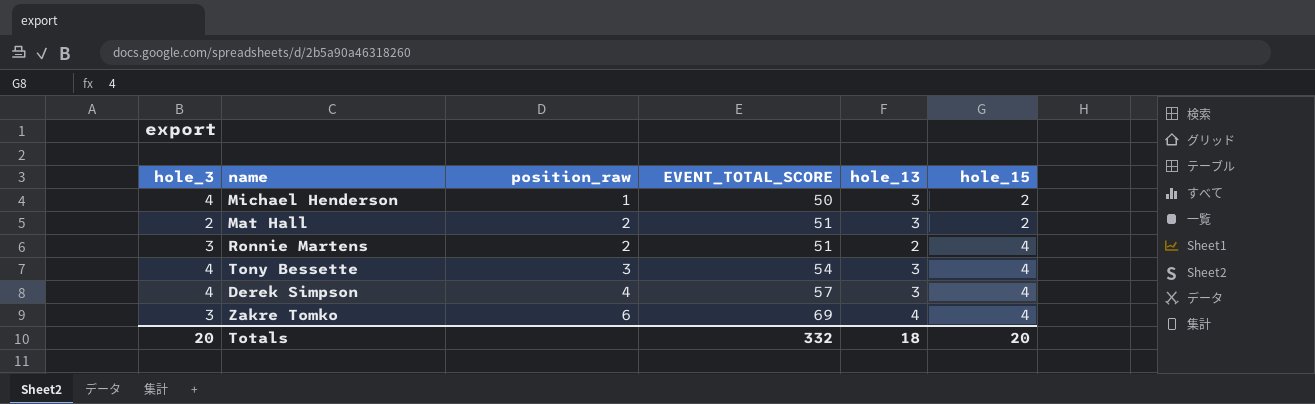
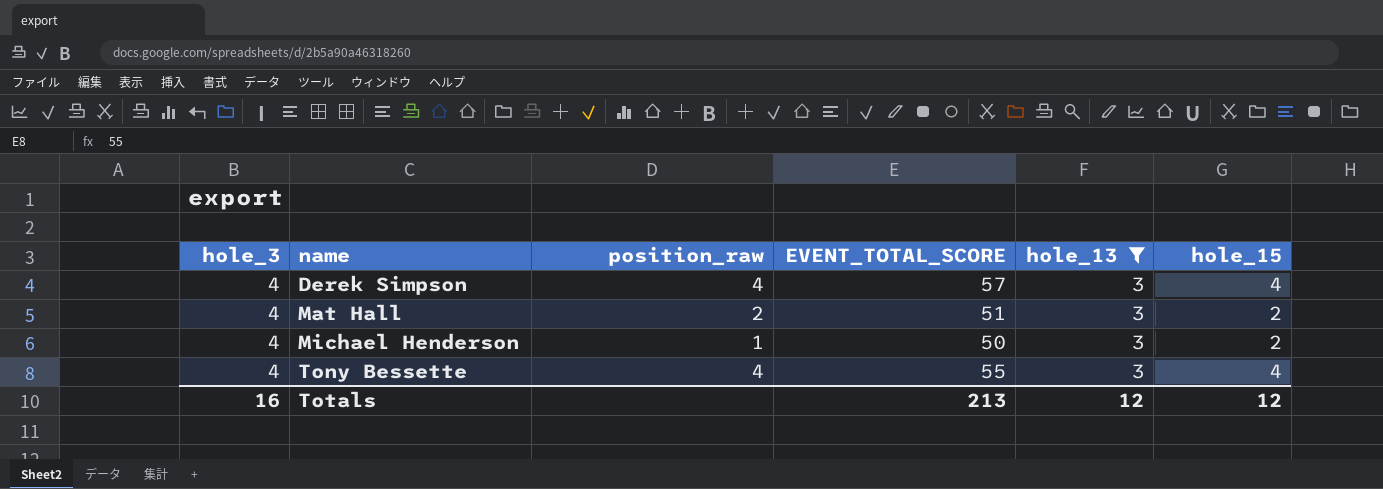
filter: none -> hole_13 = 3
row order: position_raw ascending -> name ascending
Mat Hall | hole_3: 2 -> 4
Tony Bessette | position_raw: 3 -> 4
Tony Bessette | EVENT_TOTAL_SCORE: 54 -> 55
Totals | hole_3: 20 -> 16
Totals | EVENT_TOTAL_SCORE: 332 -> 213
Totals | hole_13: 18 -> 12
Totals | hole_15: 20 -> 12

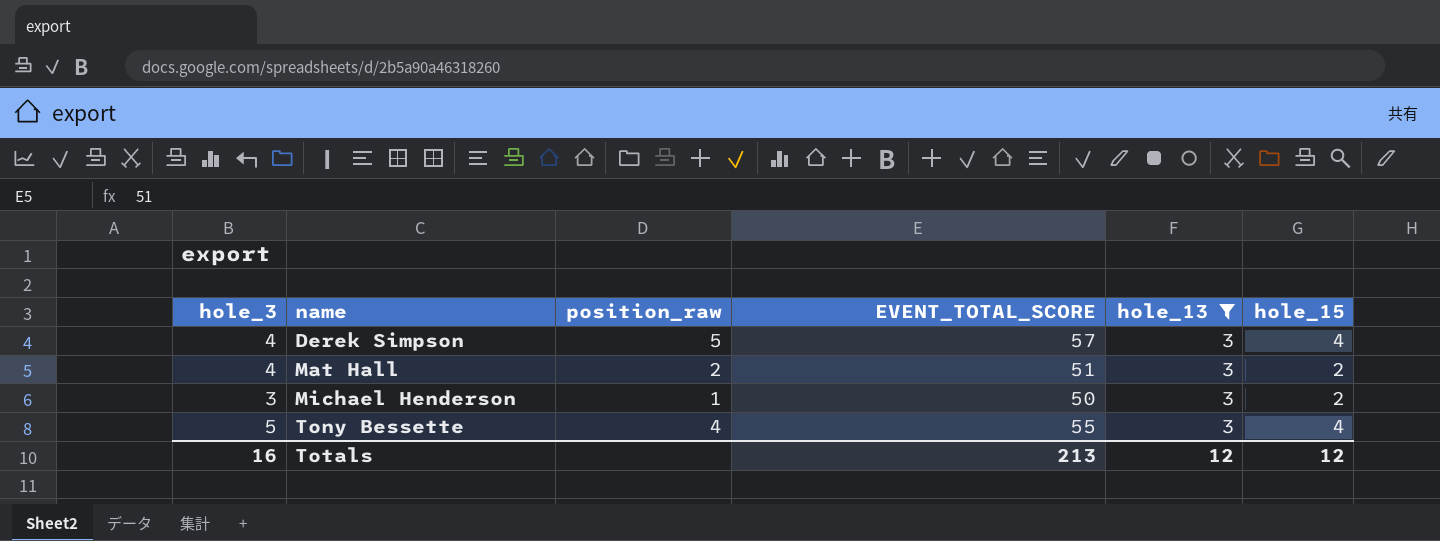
Derek Simpson | position_raw: 4 -> 5
Michael Henderson | hole_3: 4 -> 3
Tony Bessette | hole_3: 4 -> 5

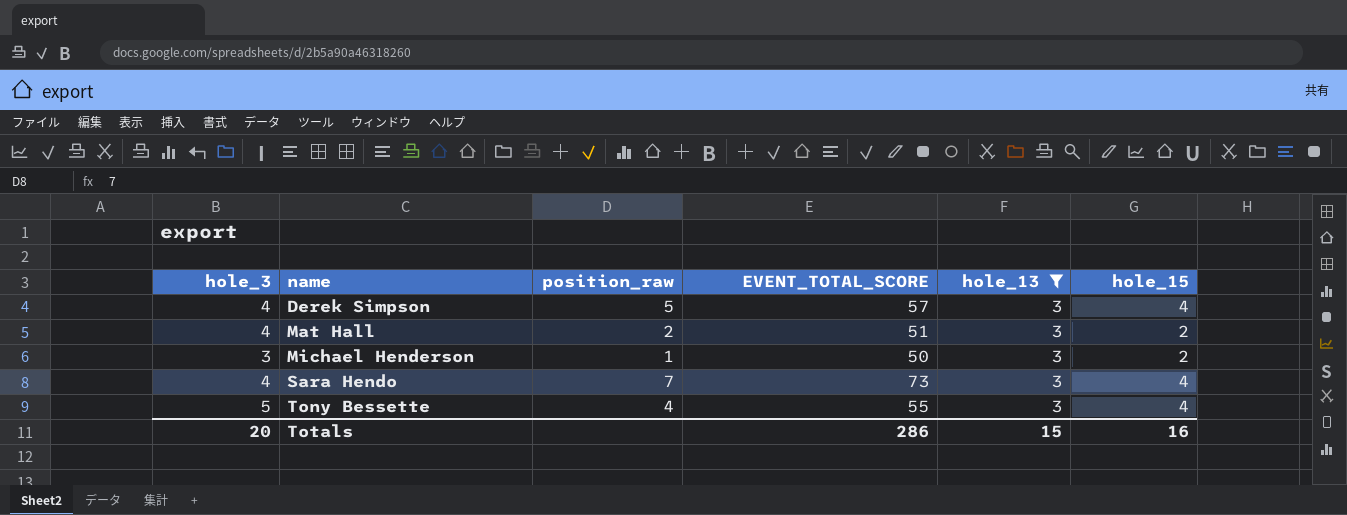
row Sara Hendo: none -> 4 | 7 | 73 | 3 | 4
Totals | hole_3: 16 -> 20
Totals | EVENT_TOTAL_SCORE: 213 -> 286
Totals | hole_13: 12 -> 15
Totals | hole_15: 12 -> 16

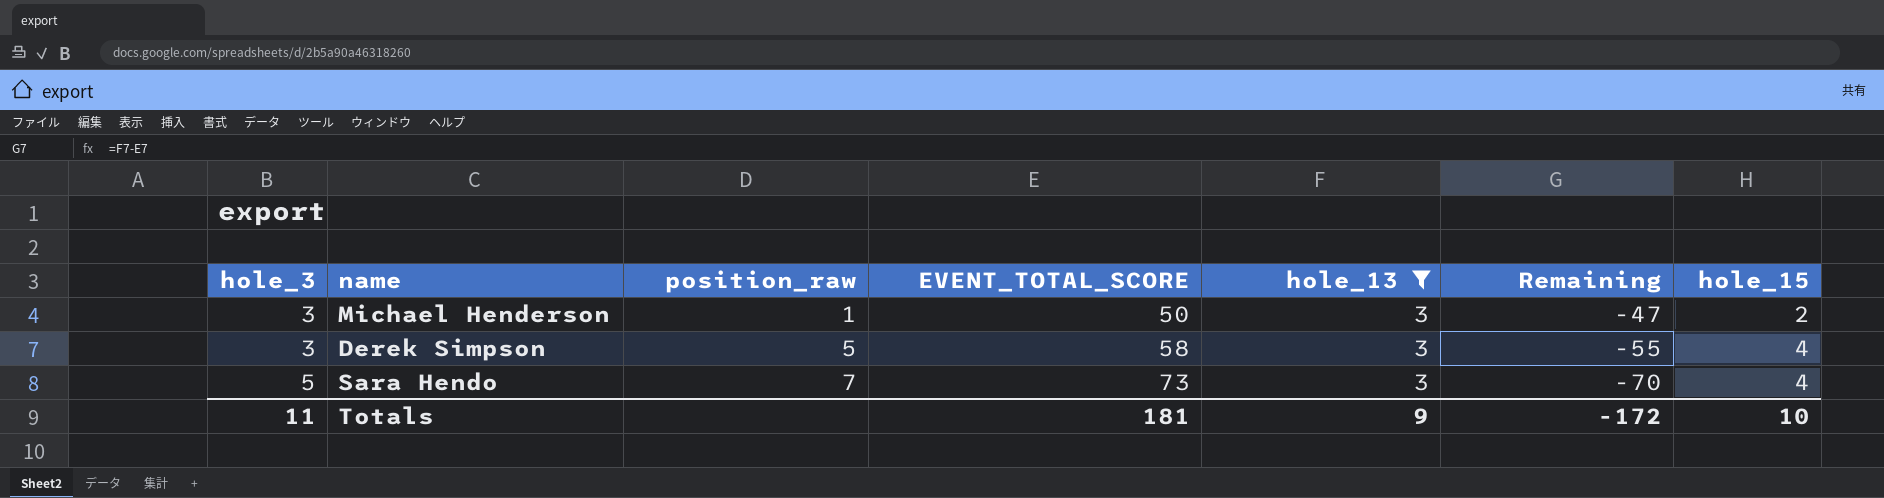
row order: name ascending -> hole_3 ascending
column Remaining | formula: none -> [hole_13] - [EVENT_TOTAL_SCORE]
row Mat Hall: 4 | 2 | 51 | 3 | 2 -> none
row Tony Bessette: 5 | 4 | 55 | 3 | 4 -> none
Derek Simpson | hole_3: 4 -> 3
Derek Simpson | EVENT_TOTAL_SCORE: 57 -> 58
Sara Hendo | hole_3: 4 -> 5
Totals | hole_3: 20 -> 11
Totals | EVENT_TOTAL_SCORE: 286 -> 181
Totals | hole_13: 15 -> 9
Totals | hole_15: 16 -> 10

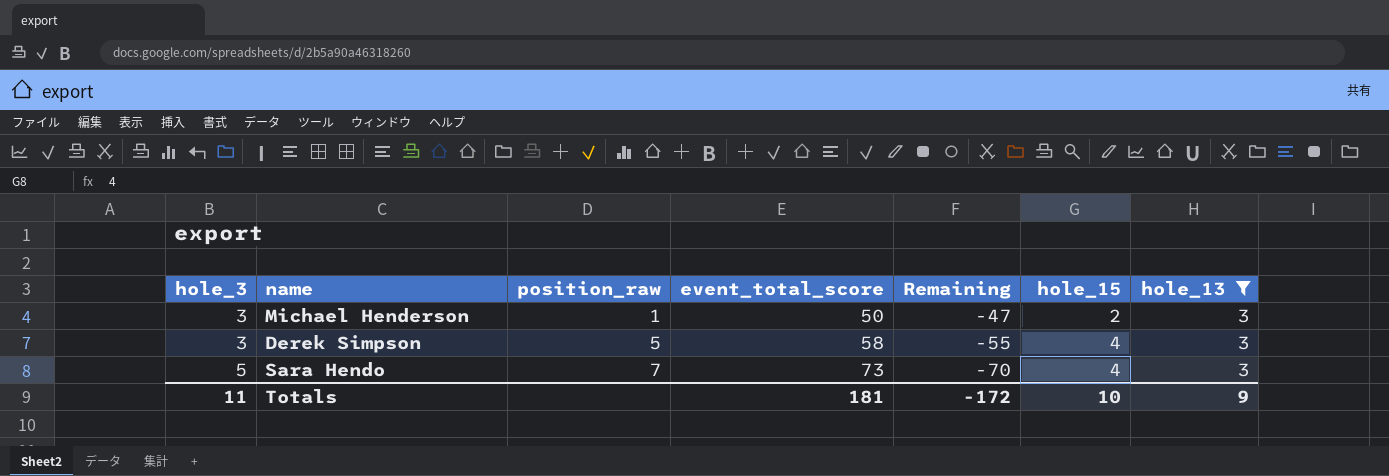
column name: EVENT_TOTAL_SCORE -> event_total_score
column hole_13 | position: 5 -> 7

